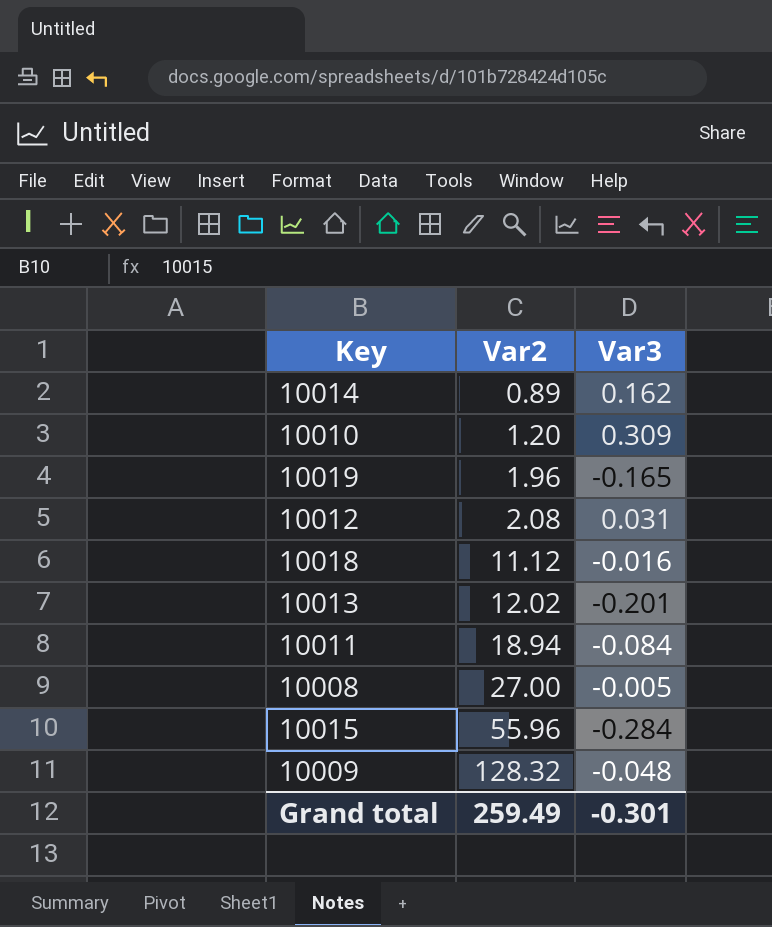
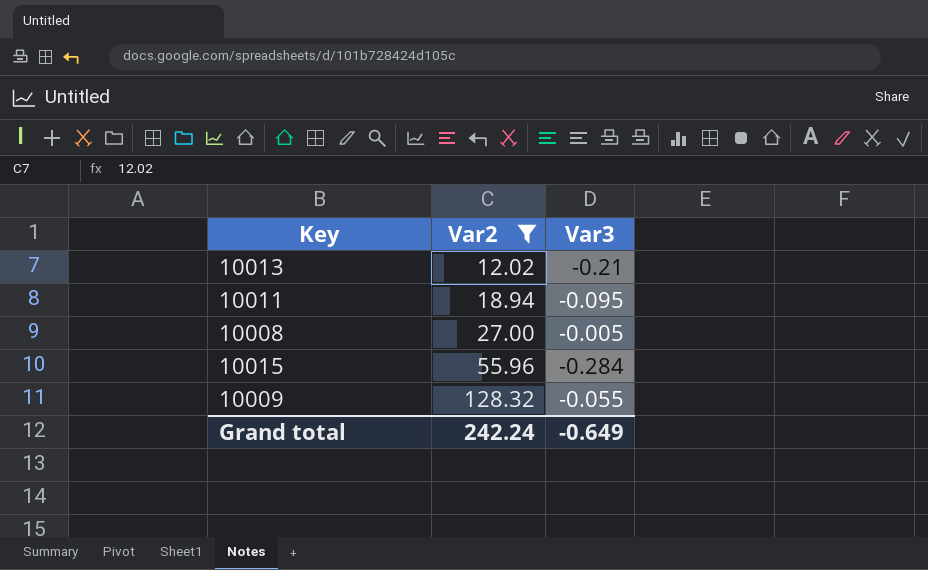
filter: none -> Var2 >= 12.02
10013 | Var3: -0.201 -> -0.21
10011 | Var3: -0.084 -> -0.095
10009 | Var3: -0.048 -> -0.055
Grand total | Var2: 259.49 -> 242.24
Grand total | Var3: -0.301 -> -0.649

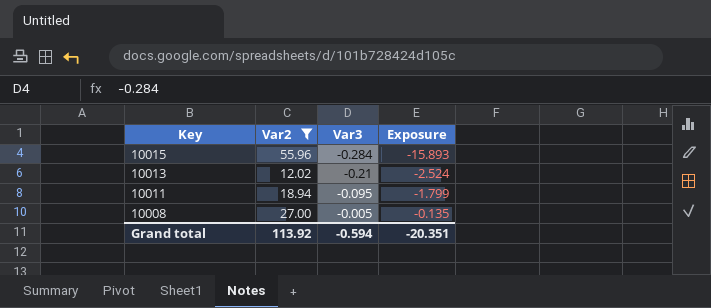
row order: Var2 ascending -> Key descending
column Exposure | formula: none -> [Var2] * [Var3]
row 10009: 128.32 | -0.055 -> none
Grand total | Var2: 242.24 -> 113.92
Grand total | Var3: -0.649 -> -0.594

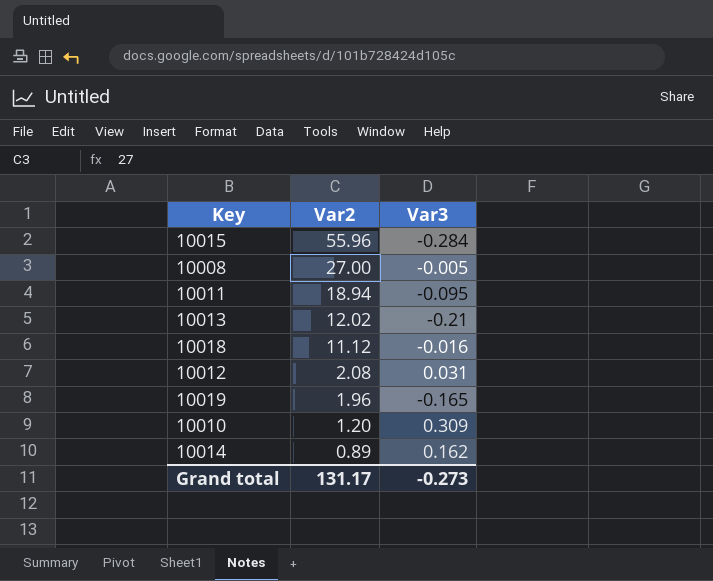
filter: Var2 >= 12.02 -> none
row order: Key descending -> Var2 descending
column Exposure | formula: [Var2] * [Var3] -> none
Grand total | Var2: 113.92 -> 131.17
Grand total | Var3: -0.594 -> -0.273

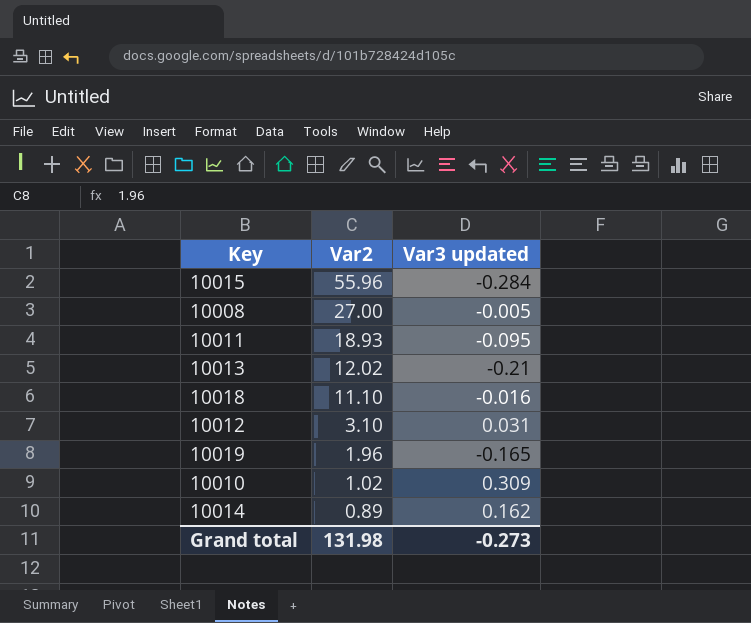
column name: Var3 -> Var3 updated
10011 | Var2: 18.94 -> 18.93
10018 | Var2: 11.12 -> 11.10
10012 | Var2: 2.08 -> 3.10
10010 | Var2: 1.20 -> 1.02
Grand total | Var2: 131.17 -> 131.98

